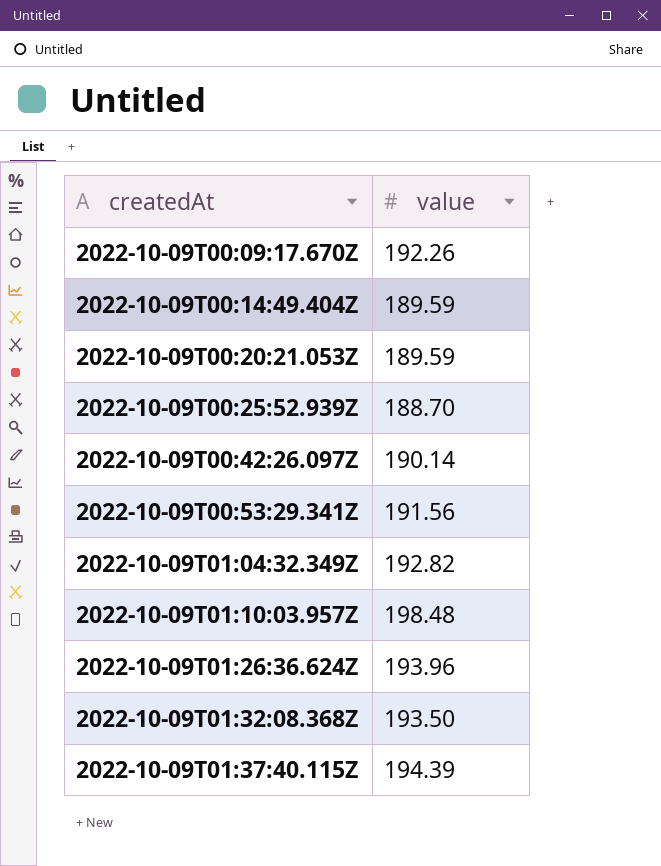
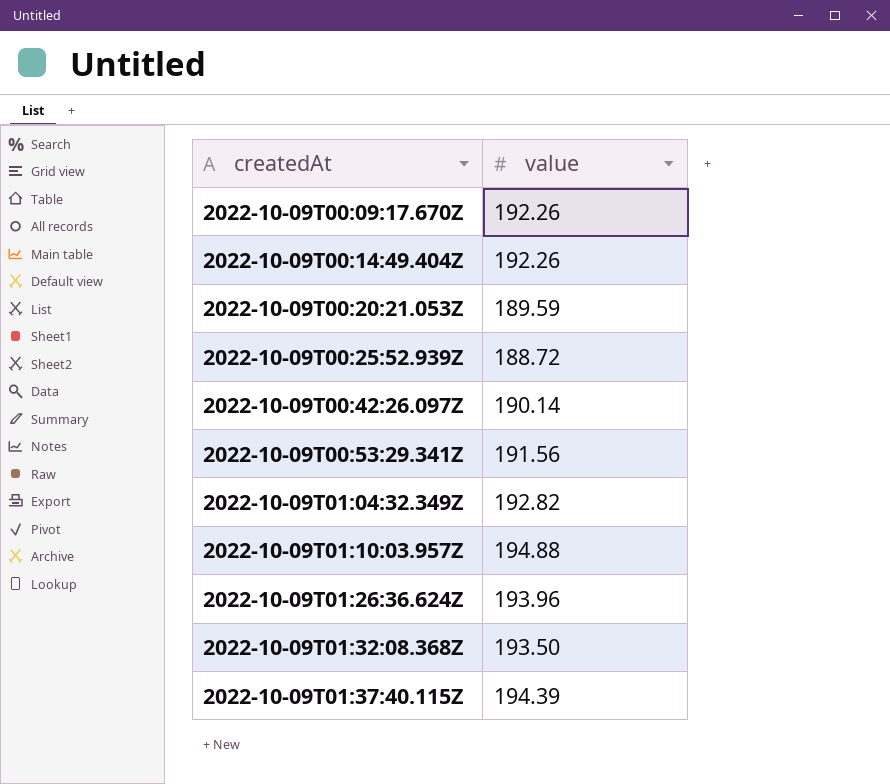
2022-10-09T00:14:49.404Z | value: 189.59 -> 192.26
2022-10-09T00:25:52.939Z | value: 188.70 -> 188.72
2022-10-09T01:10:03.957Z | value: 198.48 -> 194.88

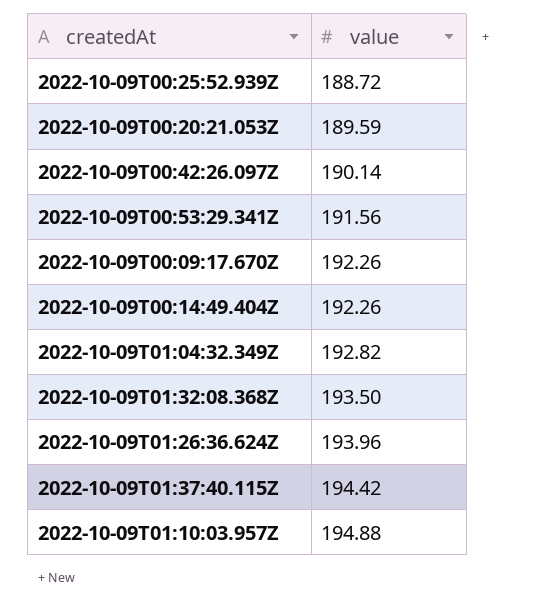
row order: createdAt ascending -> value ascending
2022-10-09T01:37:40.115Z | value: 194.39 -> 194.42

